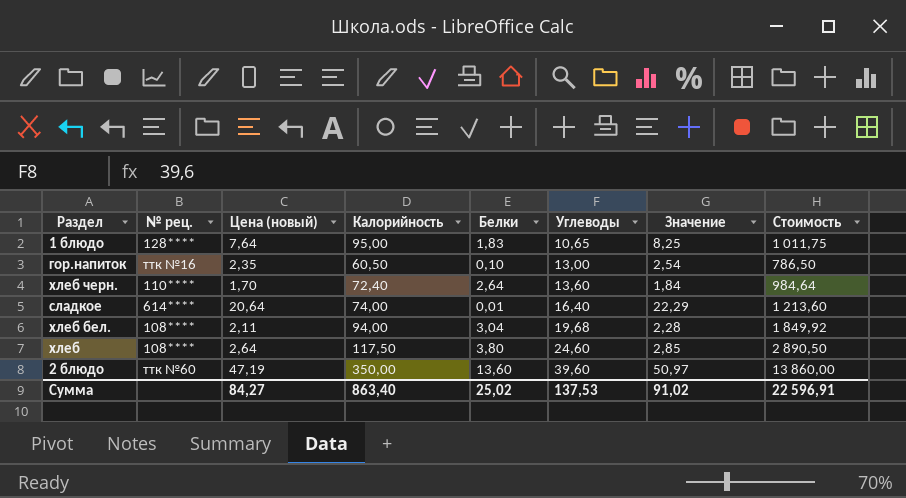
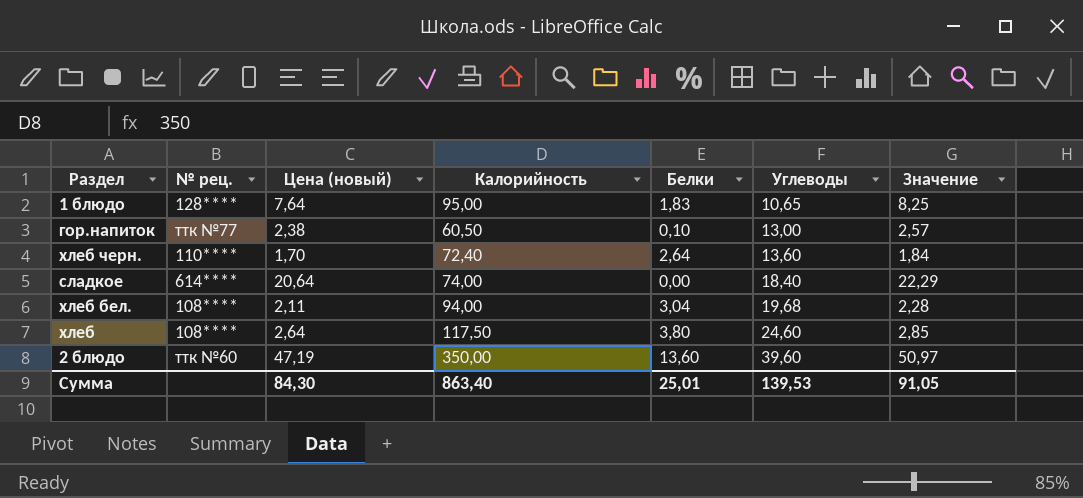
column Стоимость | formula: [Калорийность] * [Углеводы] -> none
гор.напиток | № рец.: ттк №16 -> ттк №77
гор.напиток | Цена (новый): 2,35 -> 2,38
гор.напиток | Значение: 2,54 -> 2,57
сладкое | Белки: 0,01 -> 0,00
сладкое | Углеводы: 16,40 -> 18,40
Сумма | Цена (новый): 84,27 -> 84,30
Сумма | Белки: 25,02 -> 25,01
Сумма | Углеводы: 137,53 -> 139,53
Сумма | Значение: 91,02 -> 91,05

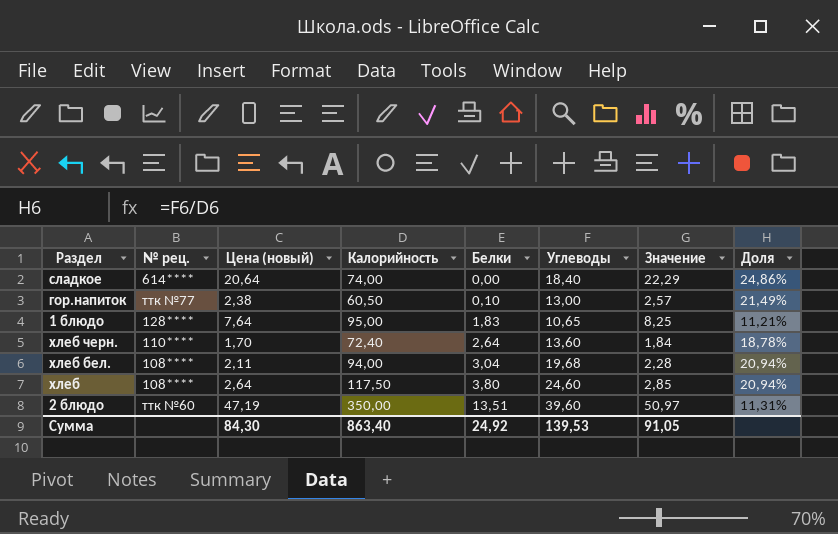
row order: Углеводы ascending -> Белки ascending
column Доля | formula: none -> [Углеводы] / [Калорийность]
2 блюдо | Белки: 13,60 -> 13,51
Сумма | Белки: 25,01 -> 24,92

